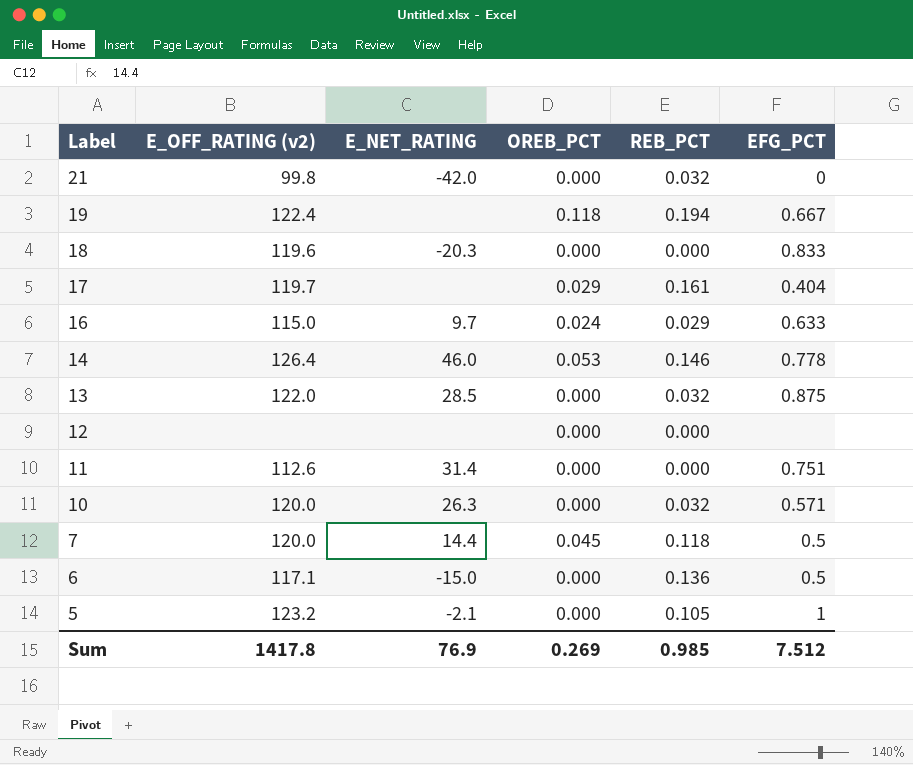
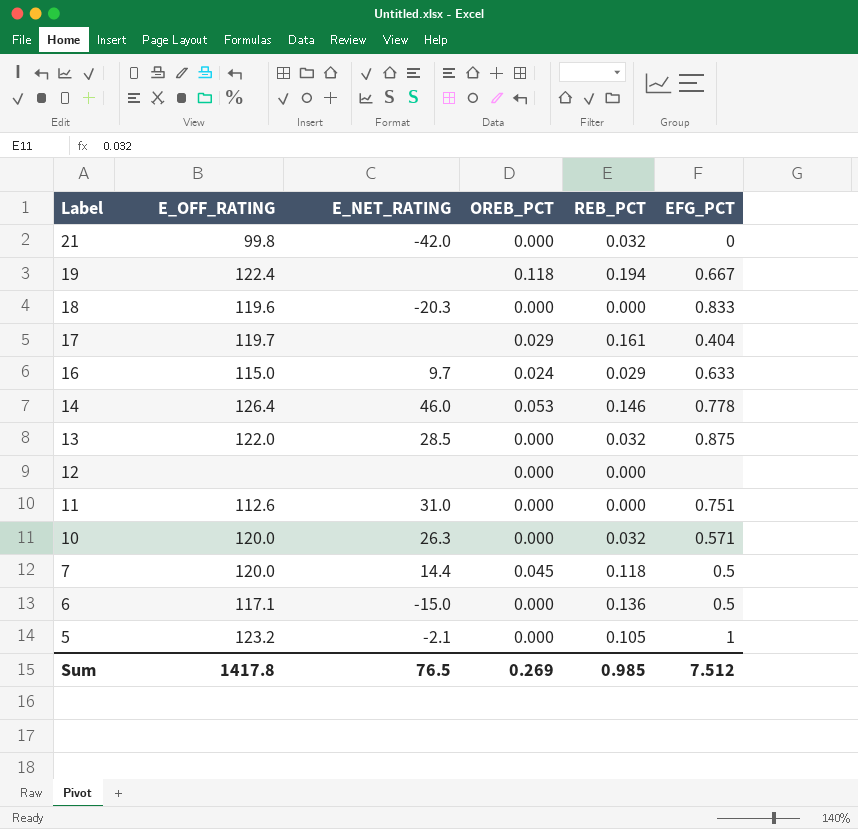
column name: E_OFF_RATING (v2) -> E_OFF_RATING
11 | E_NET_RATING: 31.4 -> 31.0
Sum | E_NET_RATING: 76.9 -> 76.5

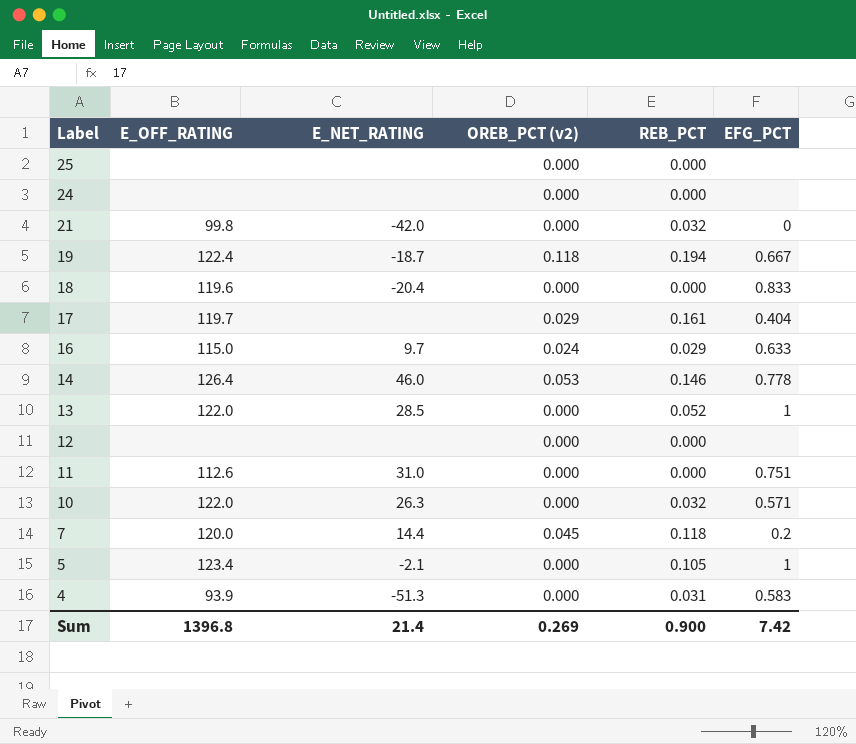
column name: OREB_PCT -> OREB_PCT (v2)
row 6: 117.1 | -15.0 | 0.000 | 0.136 | 0.5 -> none
row 25: none -> none | none | 0.000 | 0.000 | none
row 24: none -> none | none | 0.000 | 0.000 | none
19 | E_NET_RATING: none -> -18.7
18 | E_NET_RATING: -20.3 -> -20.4
13 | REB_PCT: 0.032 -> 0.052
13 | EFG_PCT: 0.875 -> 1
10 | E_OFF_RATING: 120.0 -> 122.0
7 | EFG_PCT: 0.5 -> 0.2
5 | E_OFF_RATING: 123.2 -> 123.4
row 4: none -> 93.9 | -51.3 | 0.000 | 0.031 | 0.583
Sum | E_OFF_RATING: 1417.8 -> 1396.8
Sum | E_NET_RATING: 76.5 -> 21.4
Sum | REB_PCT: 0.985 -> 0.900
Sum | EFG_PCT: 7.512 -> 7.42

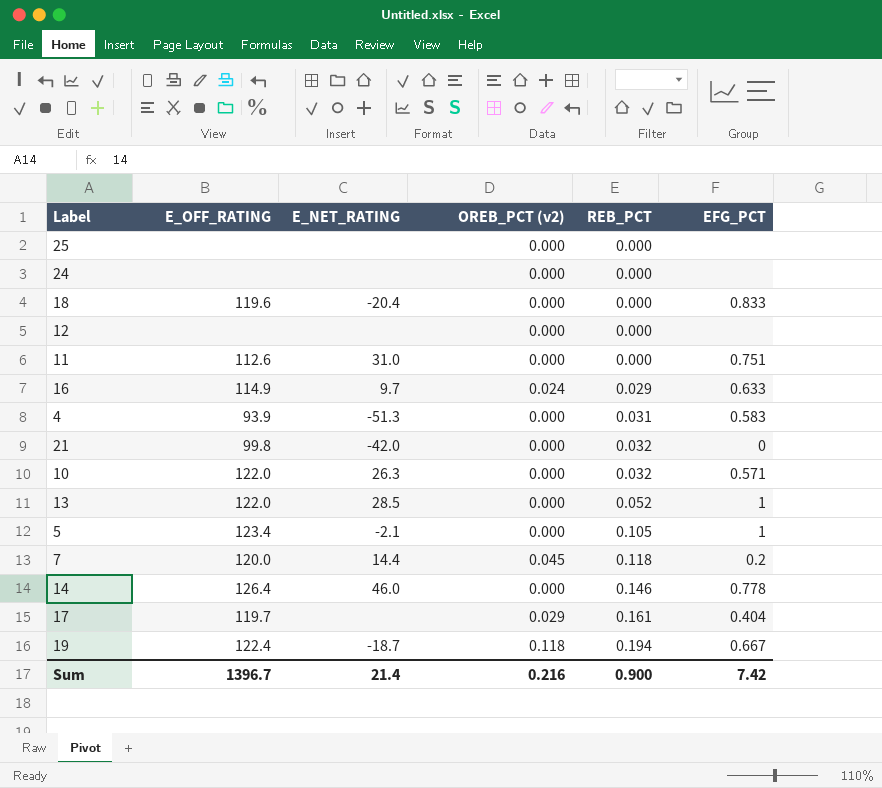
row order: Label descending -> REB_PCT ascending
16 | E_OFF_RATING: 115.0 -> 114.9
14 | OREB_PCT (v2): 0.053 -> 0.000
Sum | E_OFF_RATING: 1396.8 -> 1396.7
Sum | OREB_PCT (v2): 0.269 -> 0.216

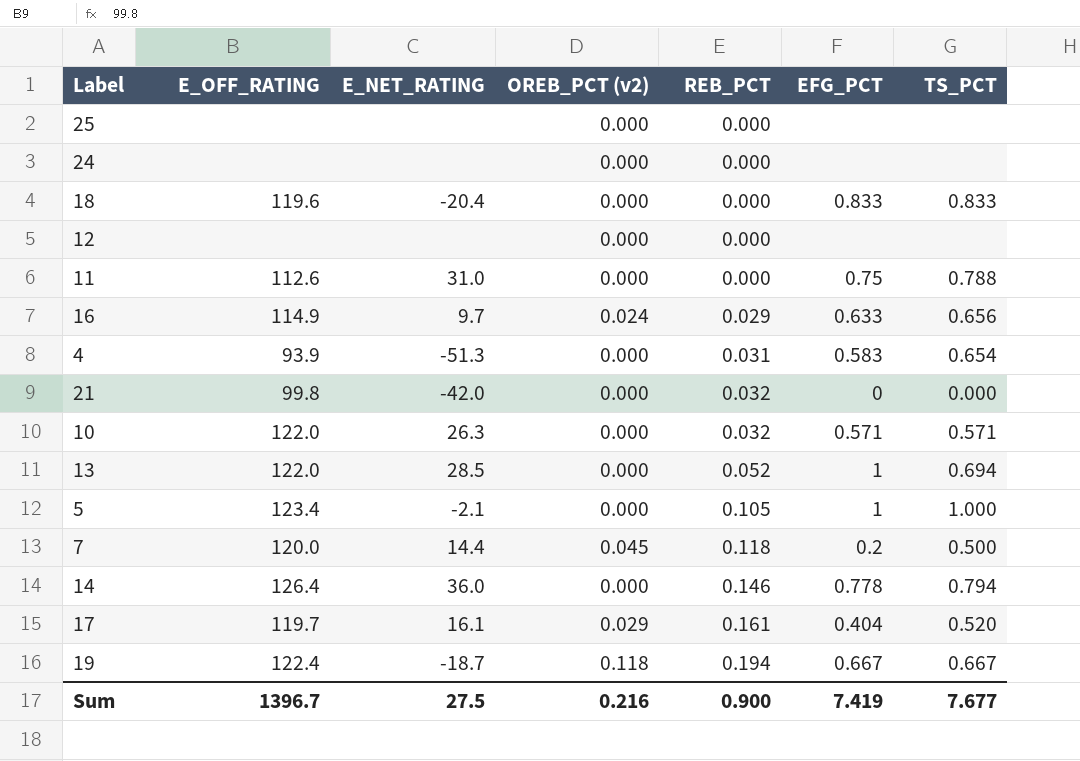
column TS_PCT | position: none -> 7
11 | EFG_PCT: 0.751 -> 0.75
14 | E_NET_RATING: 46.0 -> 36.0
17 | E_NET_RATING: none -> 16.1
Sum | E_NET_RATING: 21.4 -> 27.5
Sum | EFG_PCT: 7.42 -> 7.419

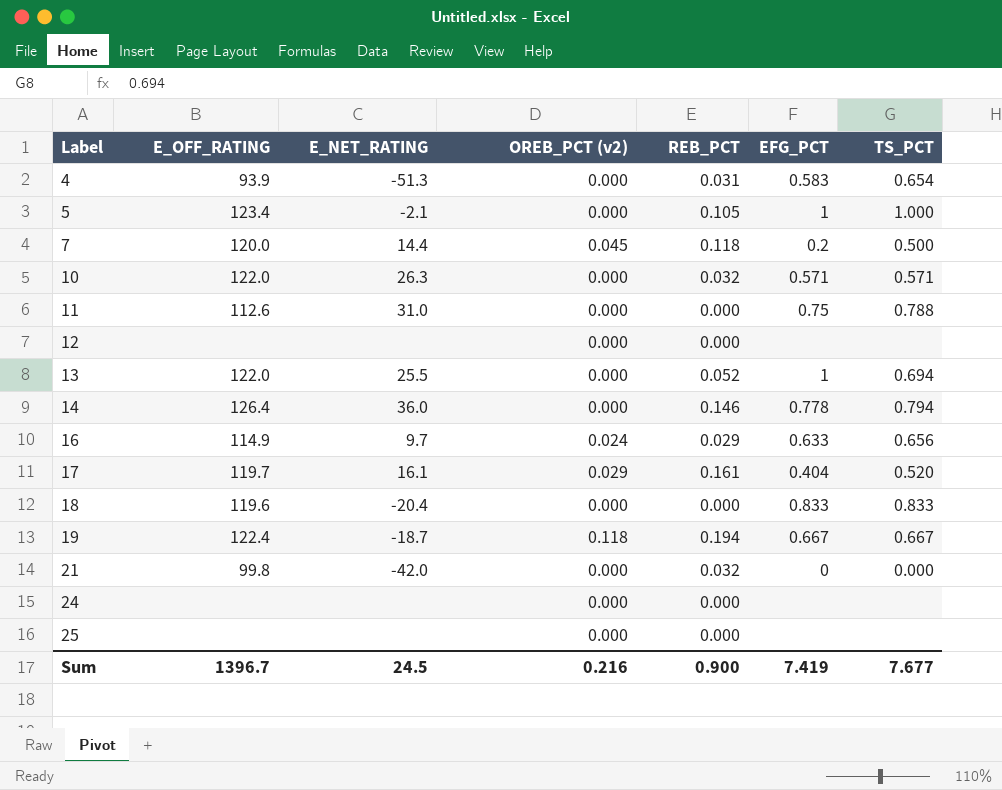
row order: REB_PCT ascending -> Label ascending
13 | E_NET_RATING: 28.5 -> 25.5
Sum | E_NET_RATING: 27.5 -> 24.5

